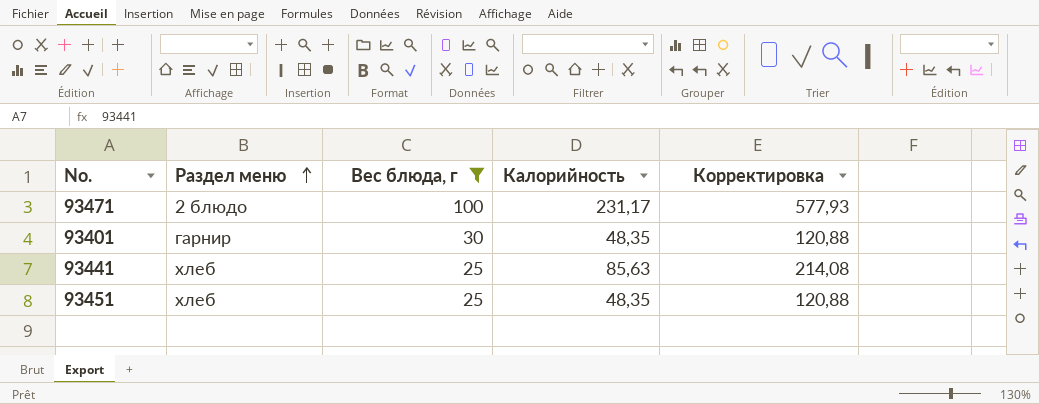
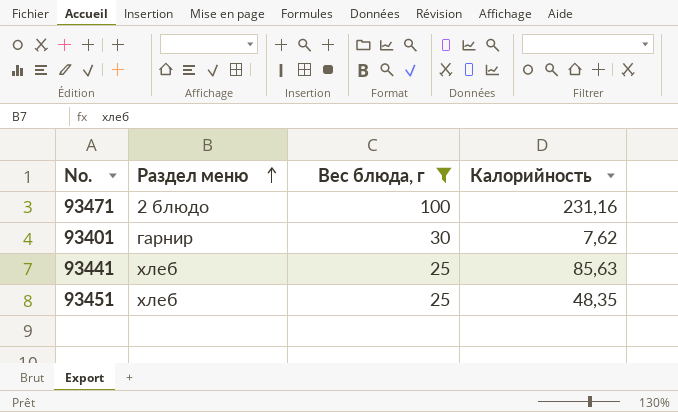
column Корректировка | formula: [Калорийность] * 2,5 -> none
93471 | Калорийность: 231,17 -> 231,16
93401 | Калорийность: 48,35 -> 7,62

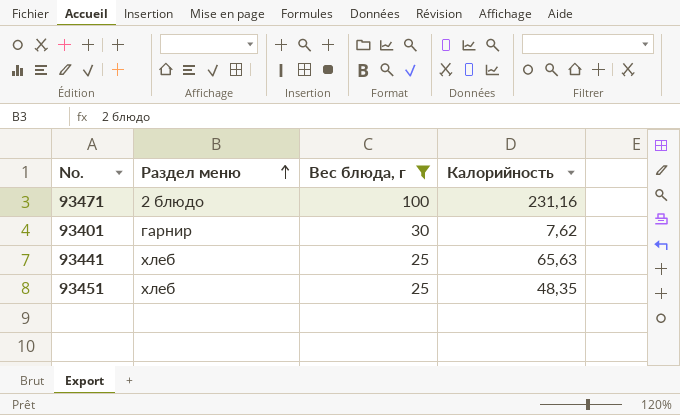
93441 | Калорийность: 85,63 -> 65,63

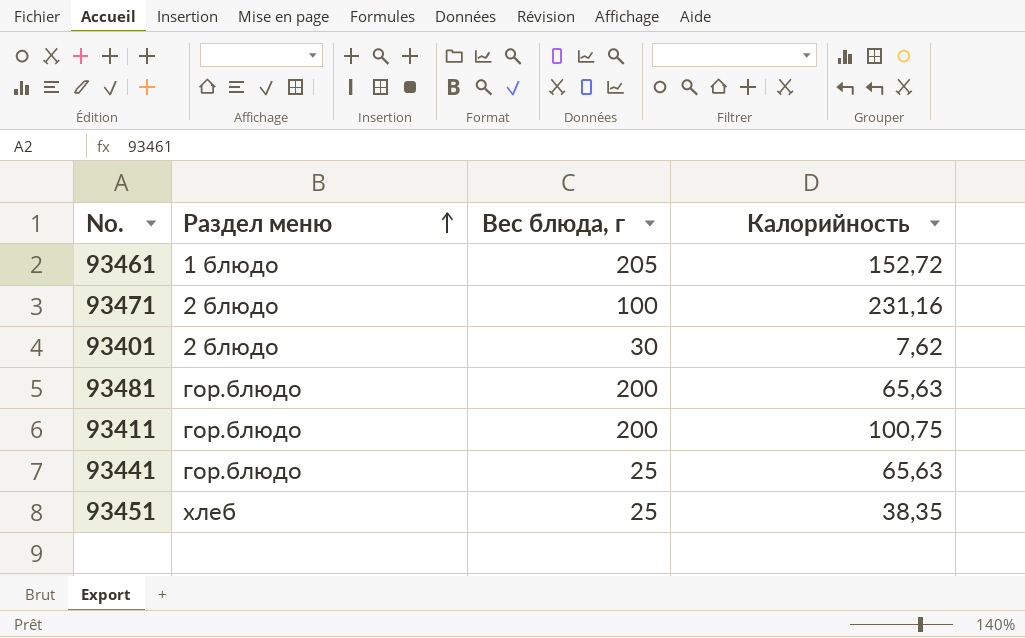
filter: Вес блюда, г <= 100 -> none
93401 | Раздел меню: гарнир -> 2 блюдо
93441 | Раздел меню: хлеб -> гор.блюдо
93451 | Калорийность: 48,35 -> 38,35

